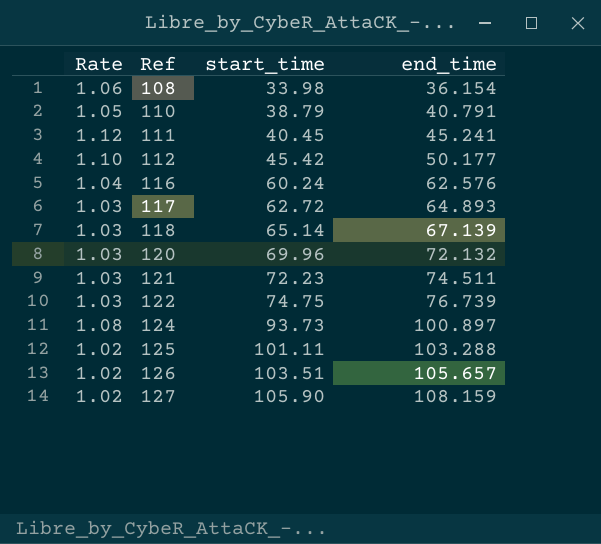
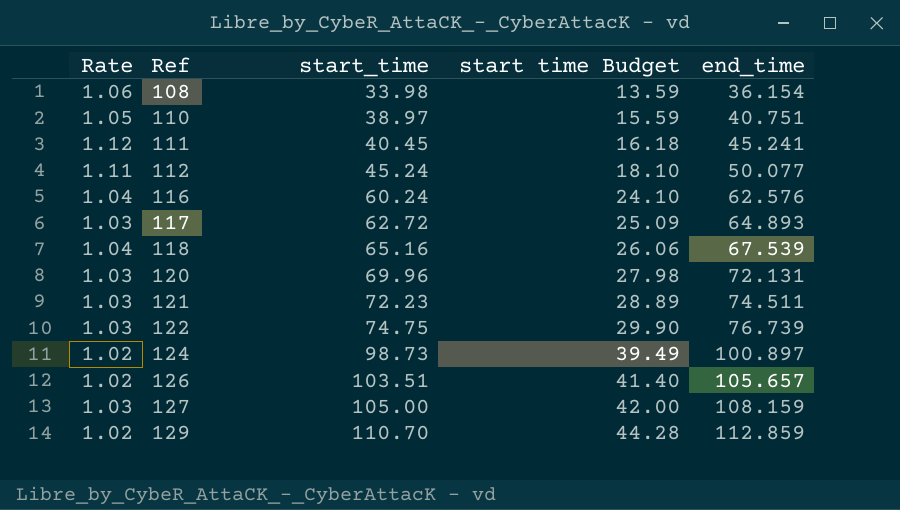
column start time Budget | formula: none -> [start_time] * 0.4
row 125: 1.02 | 101.11 | 103.288 -> none
110 | start_time: 38.79 -> 38.97
110 | end_time: 40.791 -> 40.751
112 | Rate: 1.10 -> 1.11
112 | start_time: 45.42 -> 45.24
112 | end_time: 50.177 -> 50.077
118 | Rate: 1.03 -> 1.04
118 | start_time: 65.14 -> 65.16
118 | end_time: 67.139 -> 67.539
120 | end_time: 72.132 -> 72.131
124 | Rate: 1.08 -> 1.02
124 | start_time: 93.73 -> 98.73
127 | Rate: 1.02 -> 1.03
127 | start_time: 105.90 -> 105.00
row 129: none -> 1.02 | 110.70 | 44.28 | 112.859

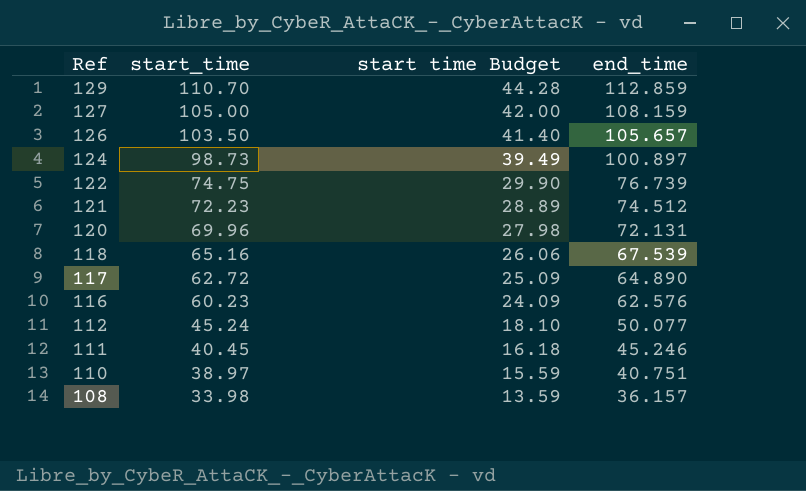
row order: Ref ascending -> Ref descending
column Rate | formula: [end_time] / [start_time] -> none
126 | start_time: 103.51 -> 103.50
121 | end_time: 74.511 -> 74.512
117 | end_time: 64.893 -> 64.890
116 | start_time: 60.24 -> 60.23
116 | start time Budget: 24.10 -> 24.09
111 | end_time: 45.241 -> 45.246
108 | end_time: 36.154 -> 36.157

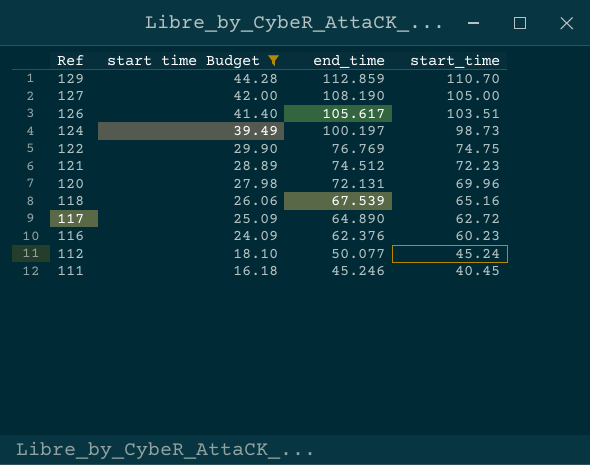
filter: none -> start time Budget >= 16.18
column start_time | position: 2 -> 4
127 | end_time: 108.159 -> 108.190
126 | end_time: 105.657 -> 105.617
126 | start_time: 103.50 -> 103.51
124 | end_time: 100.897 -> 100.197
122 | end_time: 76.739 -> 76.769
116 | end_time: 62.576 -> 62.376

